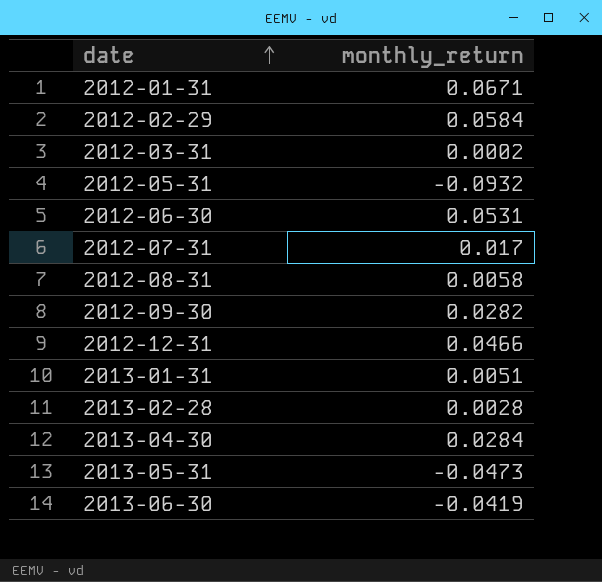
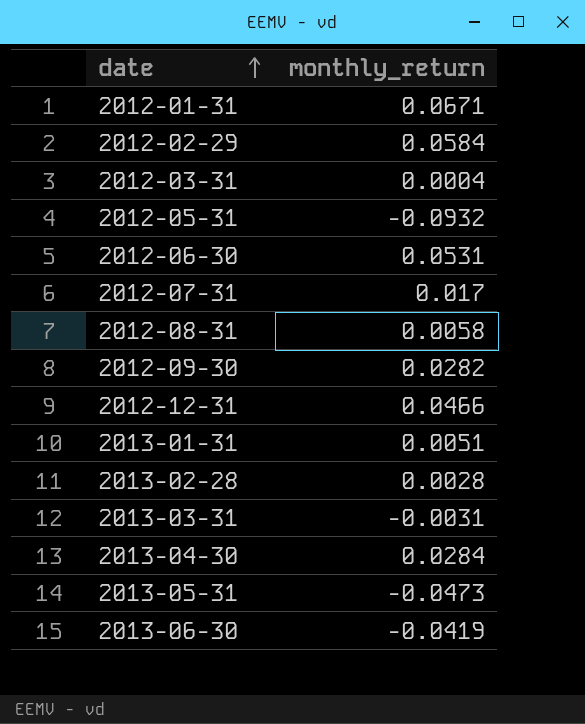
2012-03-31 | monthly_return: 0.0002 -> 0.0004
row 2013-03-31: none -> -0.0031

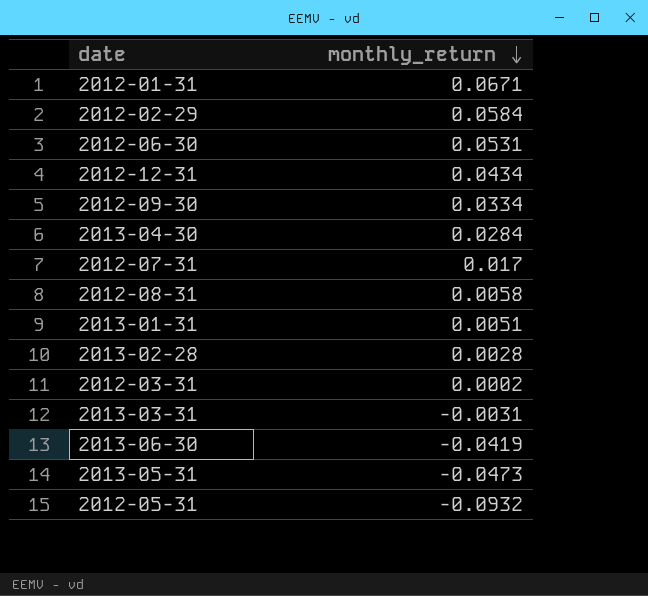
row order: date ascending -> monthly_return descending
2012-12-31 | monthly_return: 0.0466 -> 0.0434
2012-09-30 | monthly_return: 0.0282 -> 0.0334
2012-03-31 | monthly_return: 0.0004 -> 0.0002

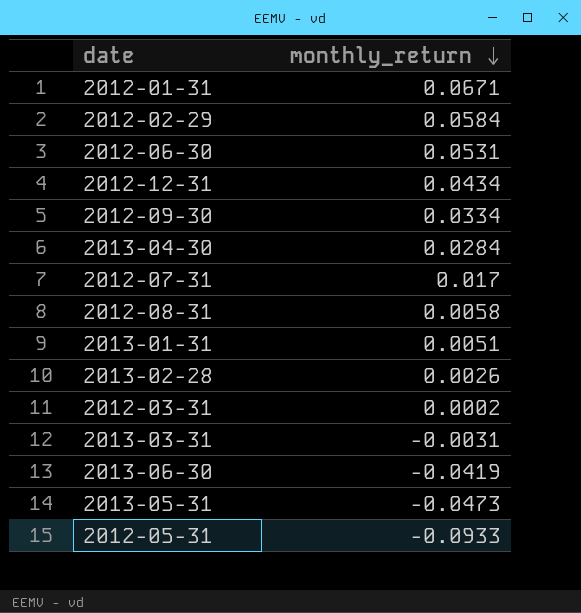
2013-02-28 | monthly_return: 0.0028 -> 0.0026
2012-05-31 | monthly_return: -0.0932 -> -0.0933

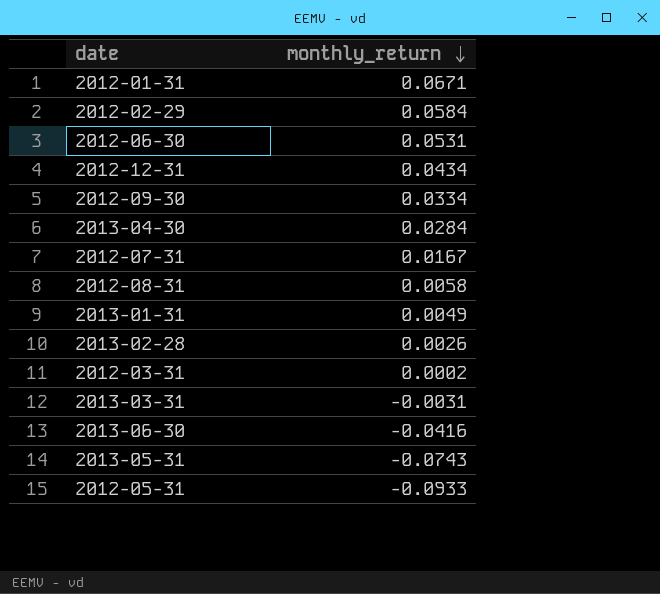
2012-07-31 | monthly_return: 0.017 -> 0.0167
2013-01-31 | monthly_return: 0.0051 -> 0.0049
2013-06-30 | monthly_return: -0.0419 -> -0.0416
2013-05-31 | monthly_return: -0.0473 -> -0.0743

